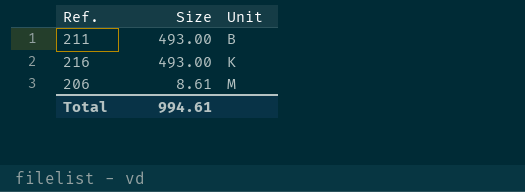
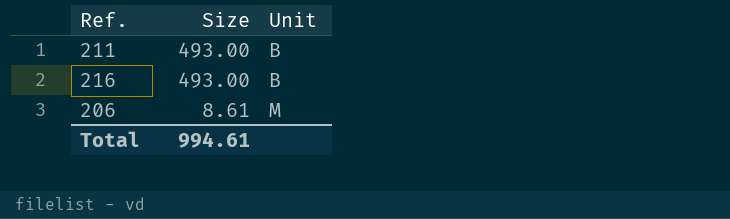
216 | Unit: K -> B

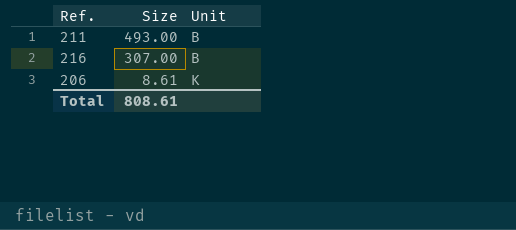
216 | Size: 493.00 -> 307.00
206 | Unit: M -> K
Total | Size: 994.61 -> 808.61

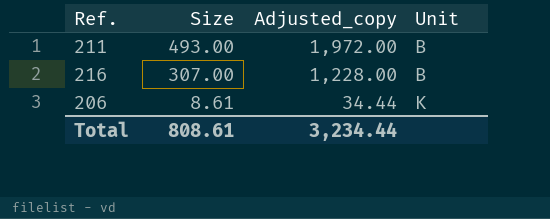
column Adjusted_copy | formula: none -> [Size] * 4

